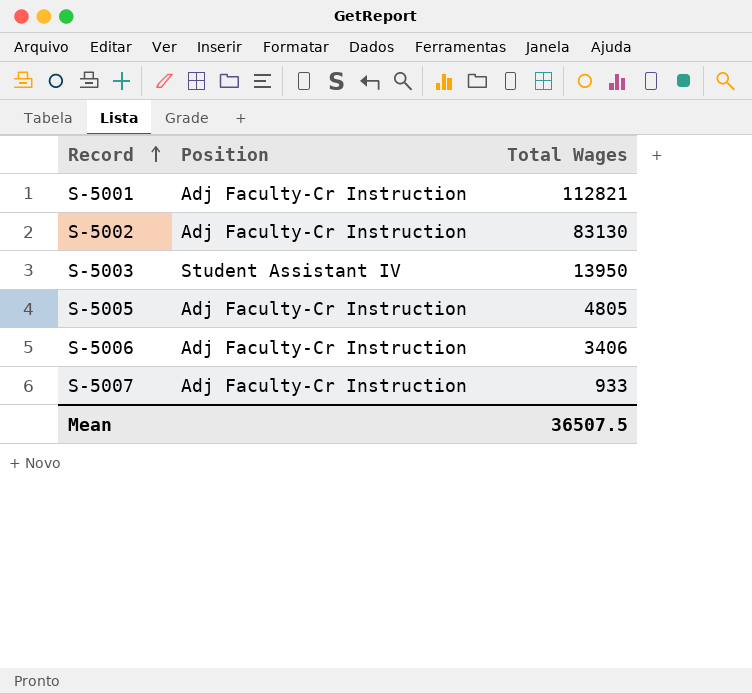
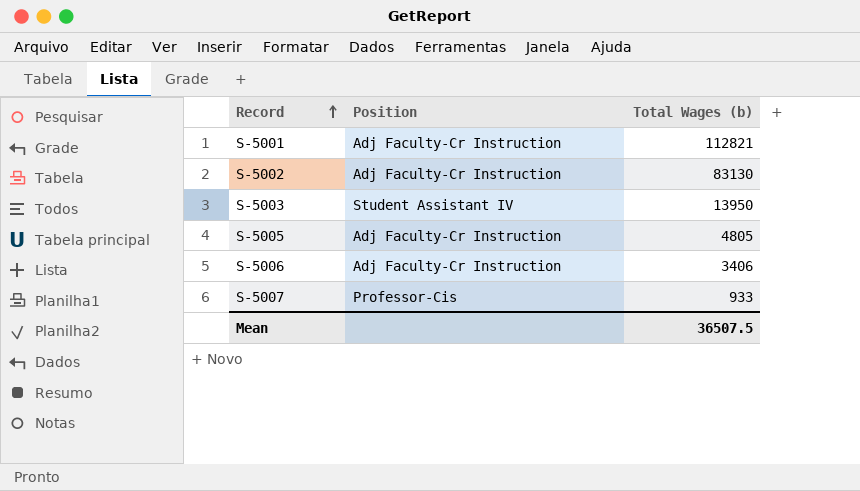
column name: Total Wages -> Total Wages (b)
S-5007 | Position: Adj Faculty-Cr Instruction -> Professor-Cis

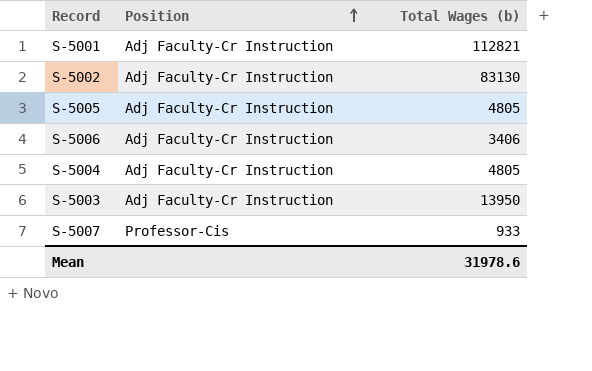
row order: Record ascending -> Position ascending
row S-5004: none -> Adj Faculty-Cr Instruction | 4805
S-5003 | Position: Student Assistant IV -> Adj Faculty-Cr Instruction
Mean | Total Wages (b): 36507.5 -> 31978.6

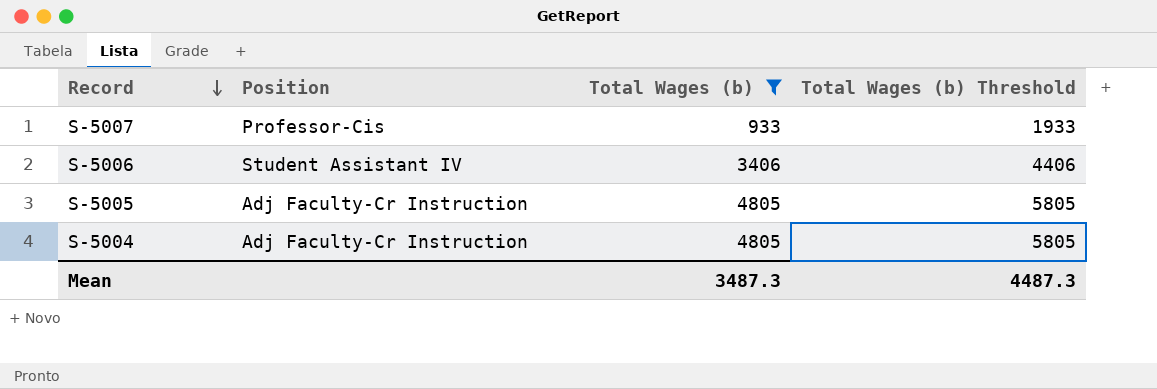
filter: none -> Total Wages (b) <= 4805
row order: Position ascending -> Record descending
column Total Wages (b) Threshold | formula: none -> [Total Wages (b)] + 1000
S-5006 | Position: Adj Faculty-Cr Instruction -> Student Assistant IV
Mean | Total Wages (b): 31978.6 -> 3487.3

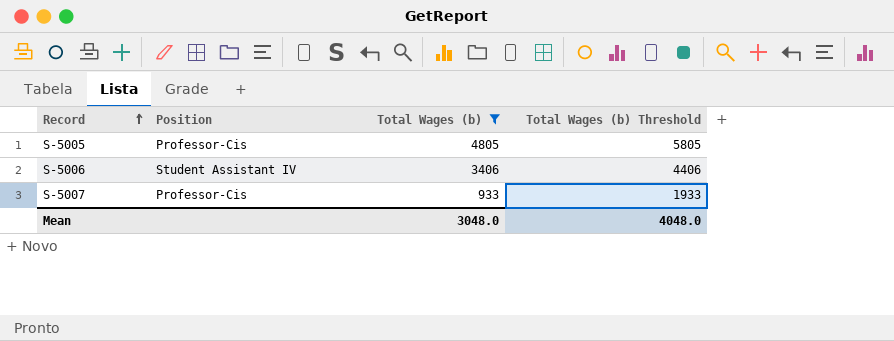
row order: Record descending -> Record ascending
row S-5004: Adj Faculty-Cr Instruction | 4805 | 5805 -> none
S-5005 | Position: Adj Faculty-Cr Instruction -> Professor-Cis
Mean | Total Wages (b): 3487.3 -> 3048.0
Mean | Total Wages (b) Threshold: 4487.3 -> 4048.0

